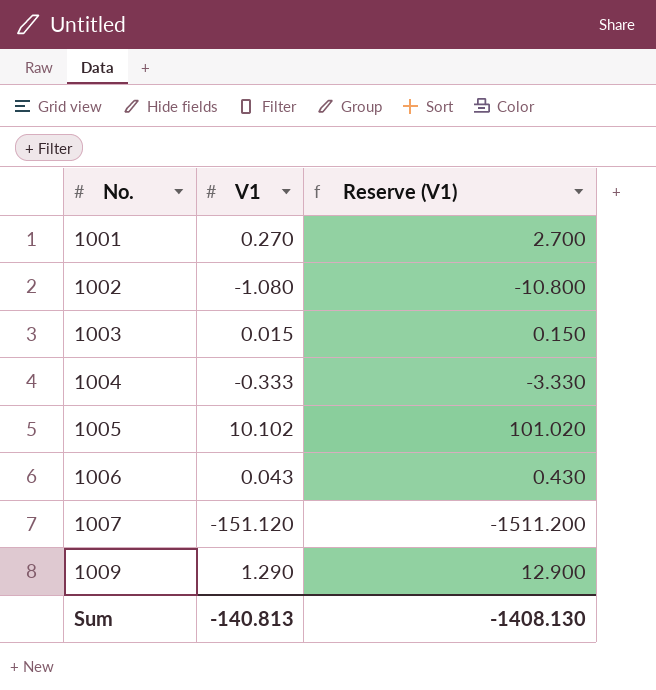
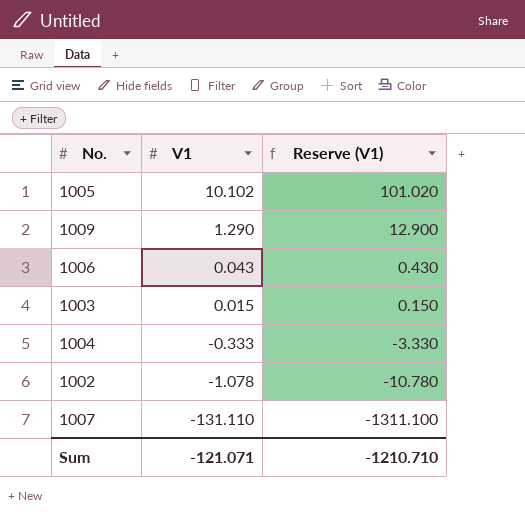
row order: No. ascending -> V1 descending
row 1001: 0.270 | 2.700 -> none
1002 | V1: -1.080 -> -1.078
1002 | Reserve (V1): -10.800 -> -10.780
1007 | V1: -151.120 -> -131.110
1007 | Reserve (V1): -1511.200 -> -1311.100
Sum | V1: -140.813 -> -121.071
Sum | Reserve (V1): -1408.130 -> -1210.710

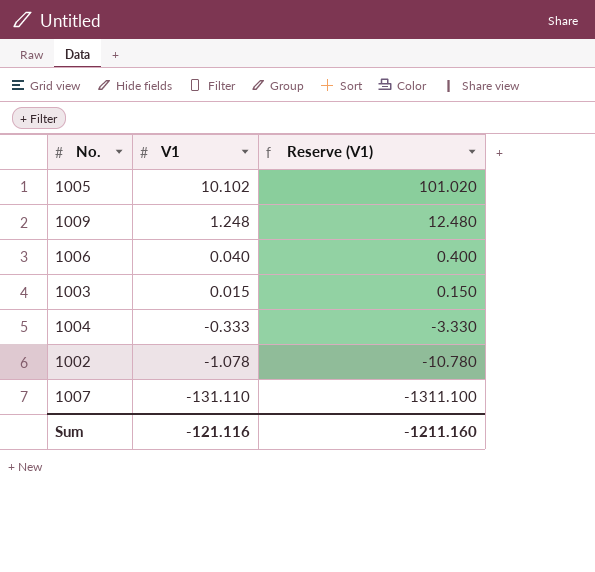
1009 | V1: 1.290 -> 1.248
1009 | Reserve (V1): 12.900 -> 12.480
1006 | V1: 0.043 -> 0.040
1006 | Reserve (V1): 0.430 -> 0.400
Sum | V1: -121.071 -> -121.116
Sum | Reserve (V1): -1210.710 -> -1211.160

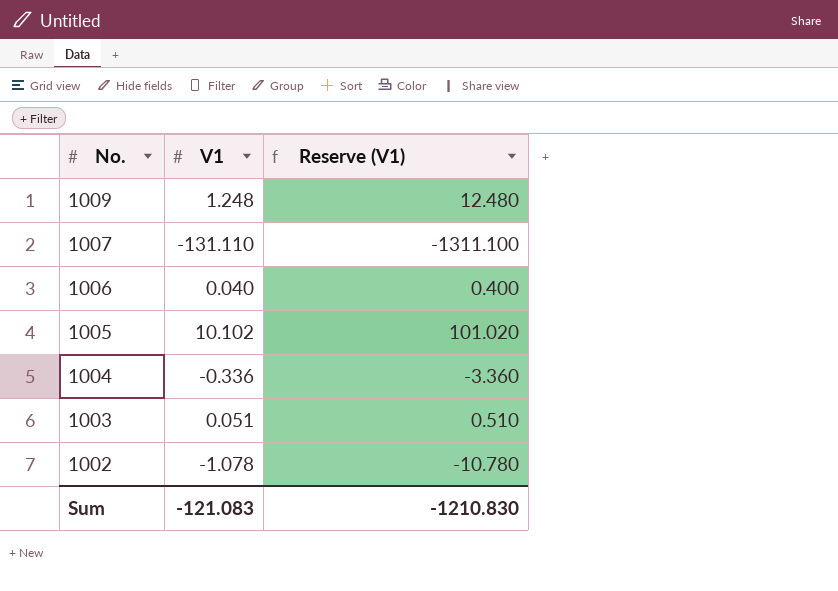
row order: V1 descending -> No. descending
1004 | V1: -0.333 -> -0.336
1004 | Reserve (V1): -3.330 -> -3.360
1003 | V1: 0.015 -> 0.051
1003 | Reserve (V1): 0.150 -> 0.510
Sum | V1: -121.116 -> -121.083
Sum | Reserve (V1): -1211.160 -> -1210.830

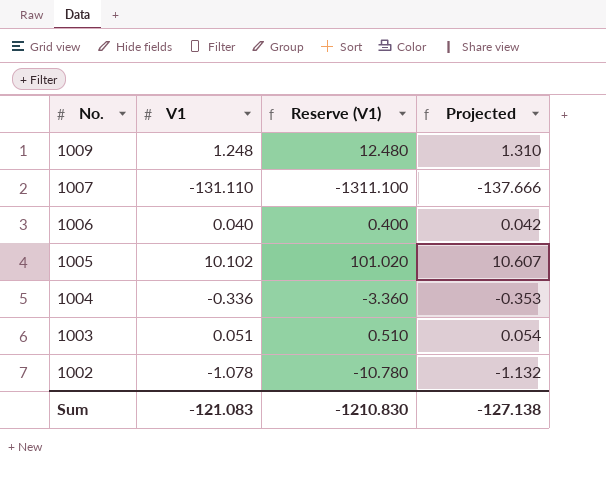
column Projected | formula: none -> [V1] * 1.05

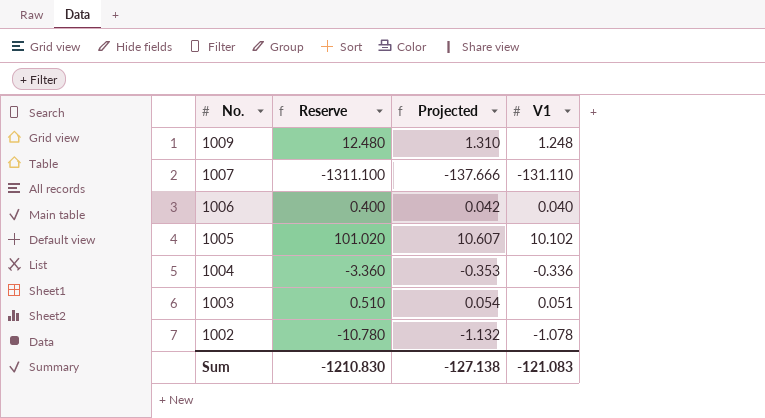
column name: Reserve (V1) -> Reserve
column V1 | position: 2 -> 4

